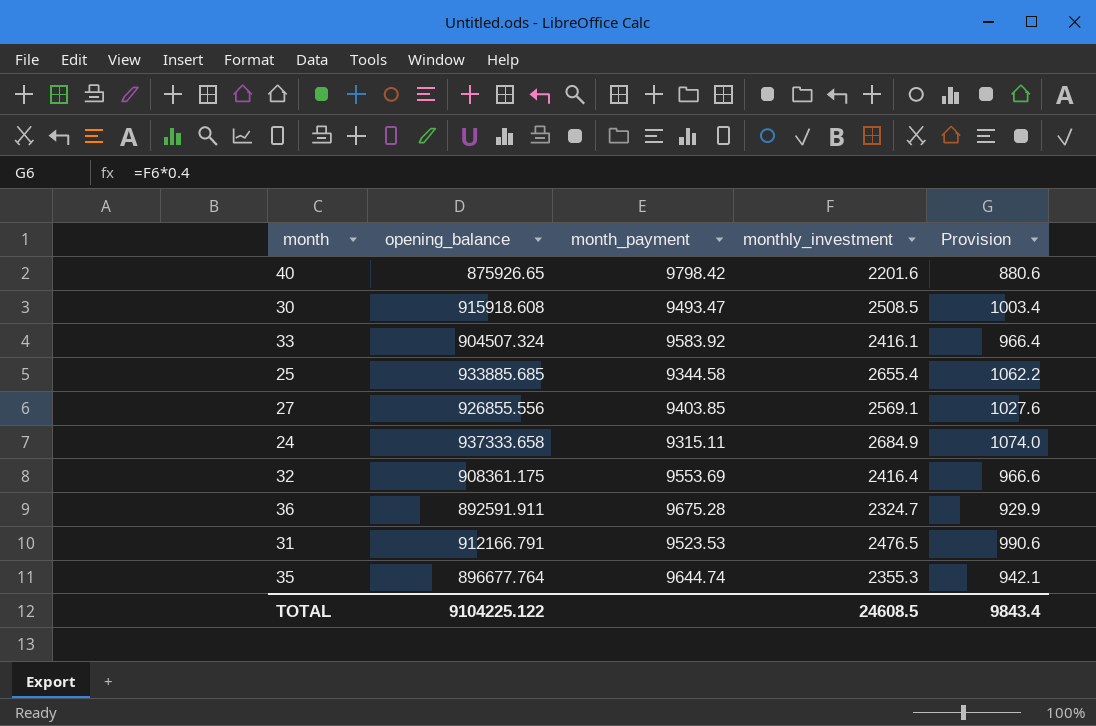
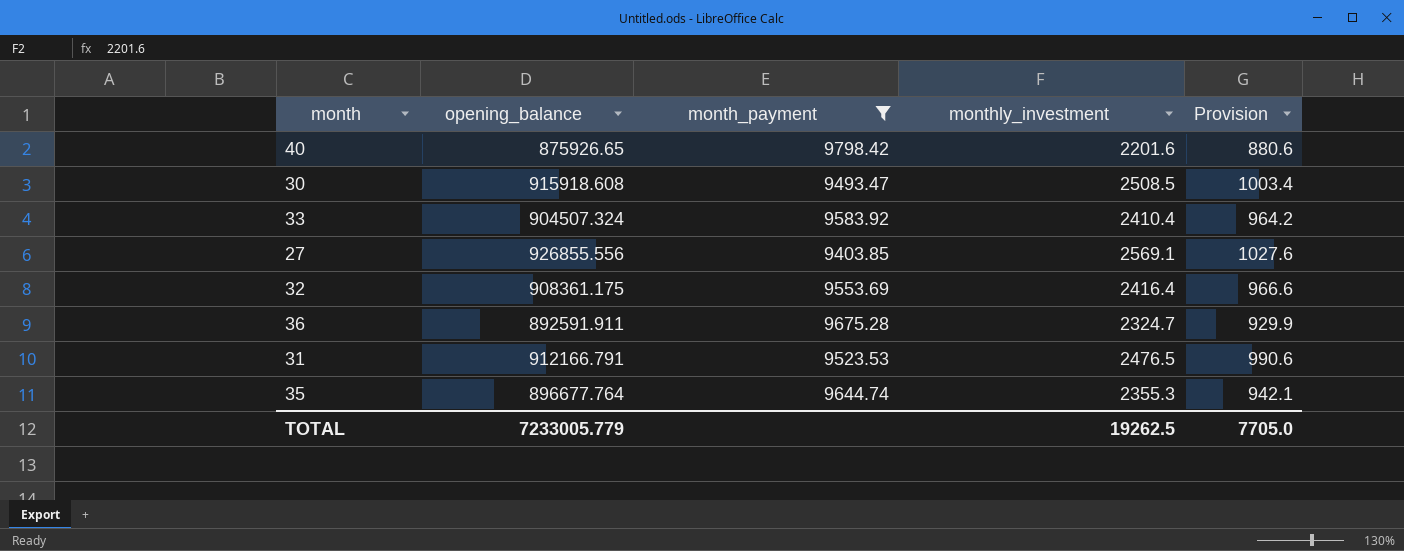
filter: none -> month_payment >= 9403.85
33 | monthly_investment: 2416.1 -> 2410.4
33 | Provision: 966.4 -> 964.2
TOTAL | opening_balance: 9104225.122 -> 7233005.779
TOTAL | monthly_investment: 24608.5 -> 19262.5
TOTAL | Provision: 9843.4 -> 7705.0

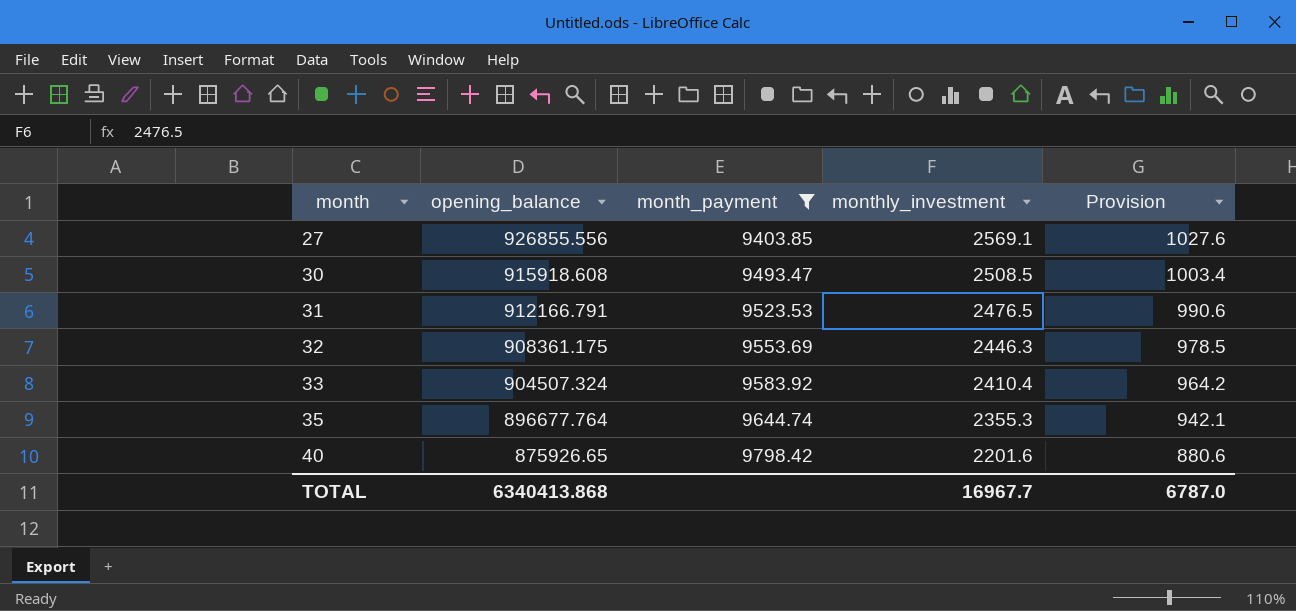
row order: none -> month ascending
row 36: 892591.911 | 9675.28 | 2324.7 | 929.9 -> none
32 | monthly_investment: 2416.4 -> 2446.3
32 | Provision: 966.6 -> 978.5
TOTAL | opening_balance: 7233005.779 -> 6340413.868
TOTAL | monthly_investment: 19262.5 -> 16967.7
TOTAL | Provision: 7705.0 -> 6787.0

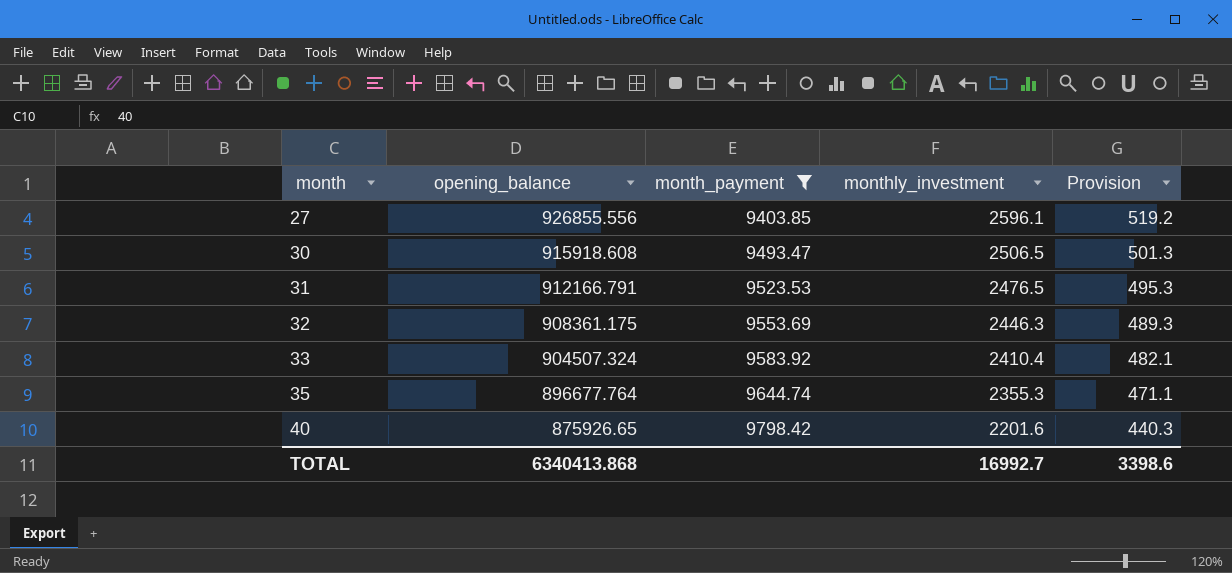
column Provision | formula: [monthly_investment] * 0.4 -> [monthly_investment] * 0.2
27 | monthly_investment: 2569.1 -> 2596.1
30 | monthly_investment: 2508.5 -> 2506.5
TOTAL | monthly_investment: 16967.7 -> 16992.7
TOTAL | Provision: 6787.0 -> 3398.6

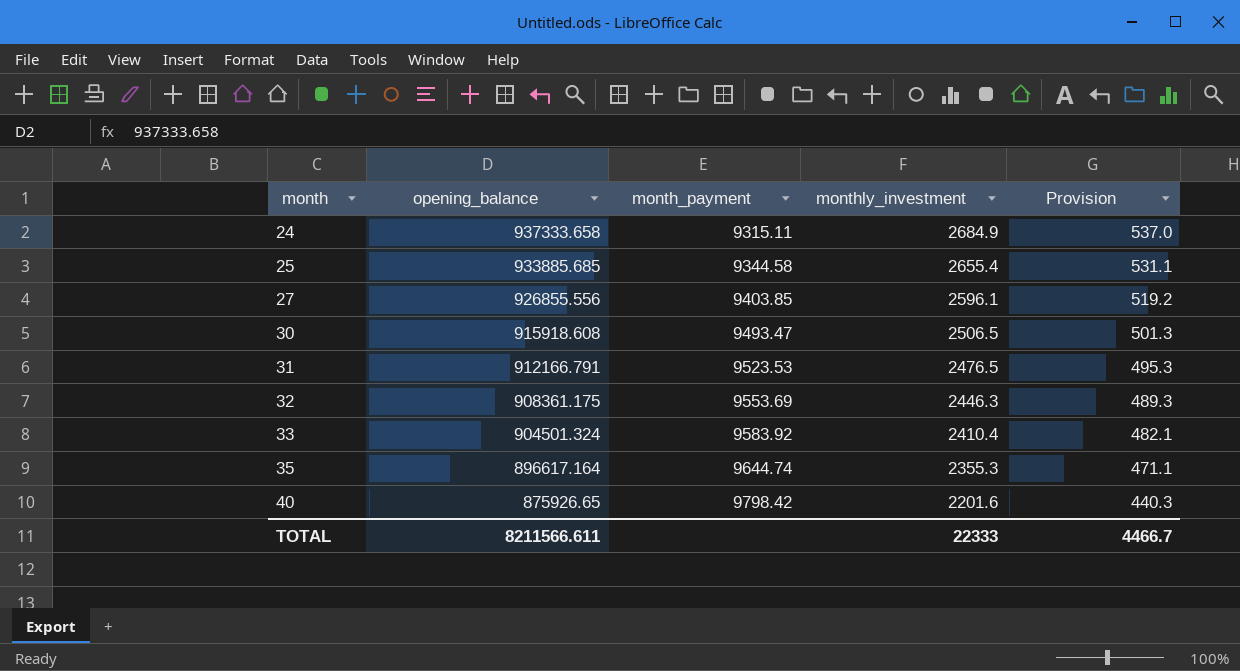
filter: month_payment >= 9403.85 -> none
33 | opening_balance: 904507.324 -> 904501.324
35 | opening_balance: 896677.764 -> 896617.164
TOTAL | opening_balance: 6340413.868 -> 8211566.611
TOTAL | monthly_investment: 16992.7 -> 22333
TOTAL | Provision: 3398.6 -> 4466.7

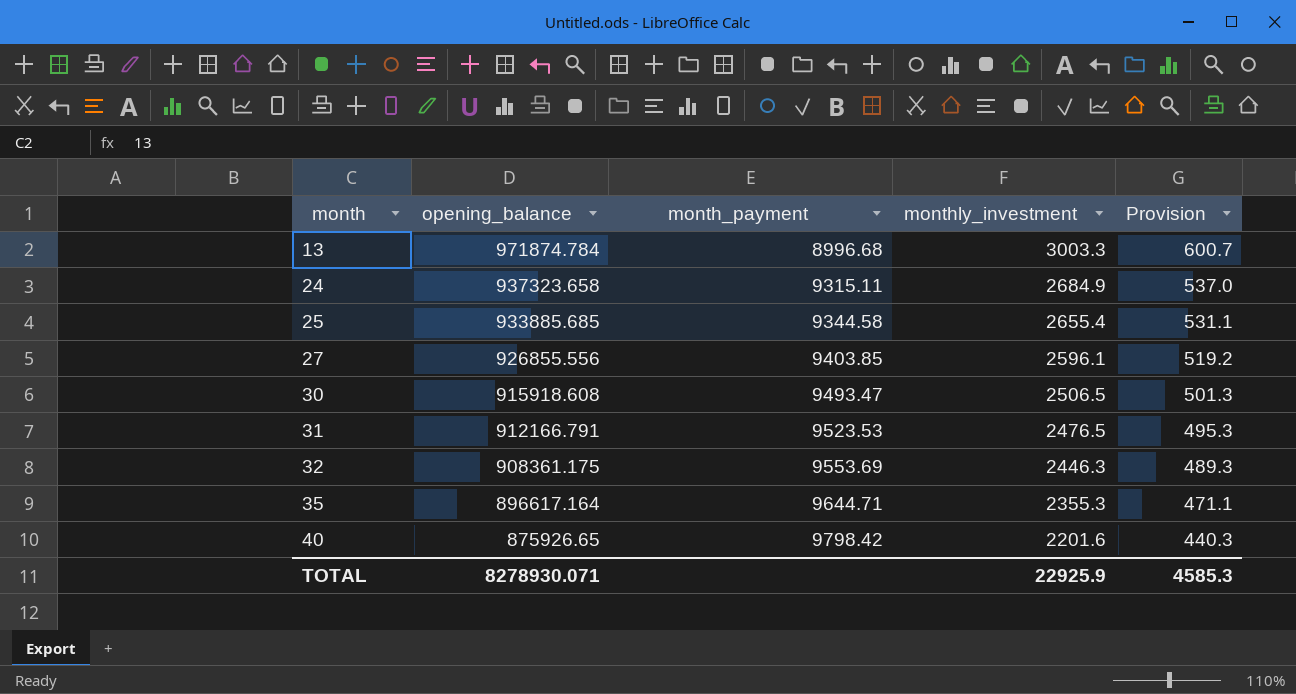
row 33: 904501.324 | 9583.92 | 2410.4 | 482.1 -> none
row 13: none -> 971874.784 | 8996.68 | 3003.3 | 600.7
24 | opening_balance: 937333.658 -> 937323.658
35 | month_payment: 9644.74 -> 9644.71
TOTAL | opening_balance: 8211566.611 -> 8278930.071
TOTAL | monthly_investment: 22333 -> 22925.9
TOTAL | Provision: 4466.7 -> 4585.3

